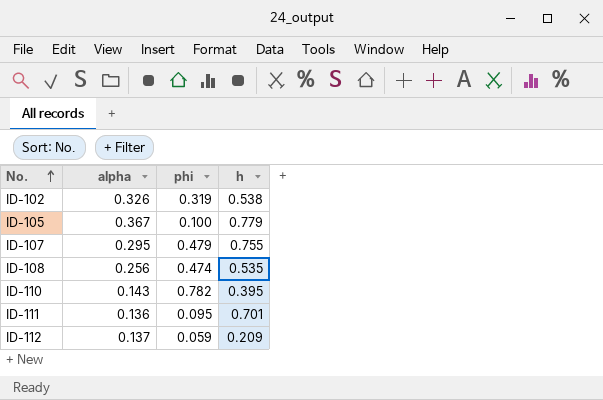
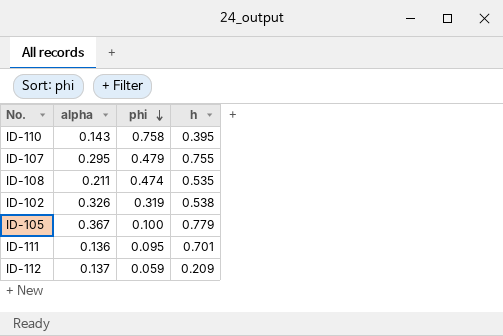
row order: No. ascending -> phi descending
ID-110 | phi: 0.782 -> 0.758
ID-108 | alpha: 0.256 -> 0.211

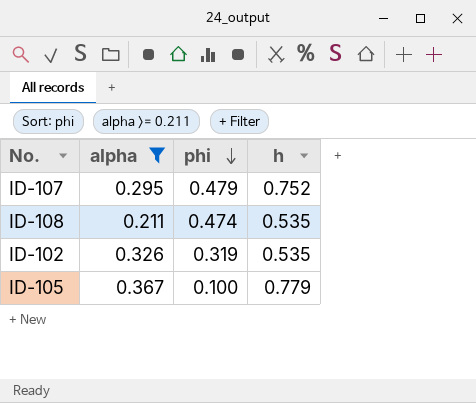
filter: none -> alpha >= 0.211
ID-107 | h: 0.755 -> 0.752
ID-102 | h: 0.538 -> 0.535

